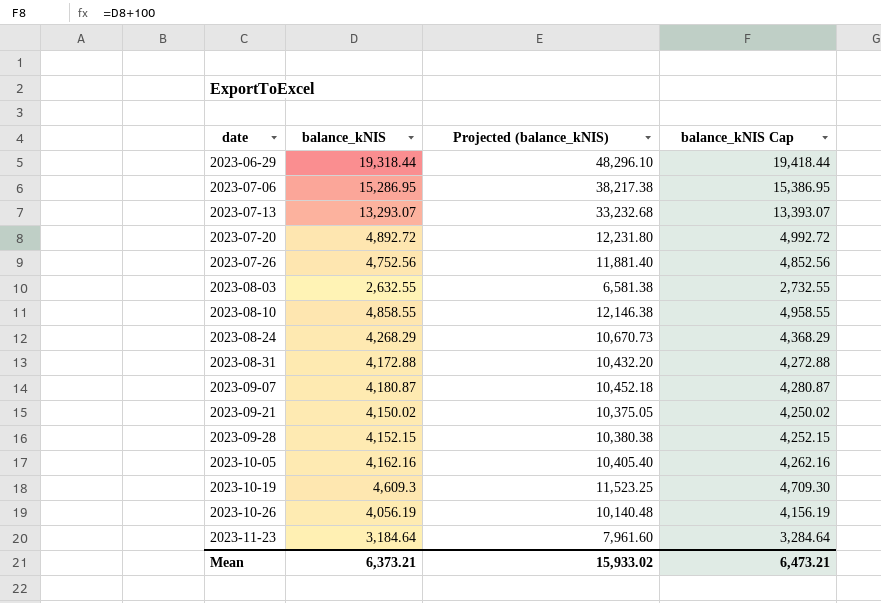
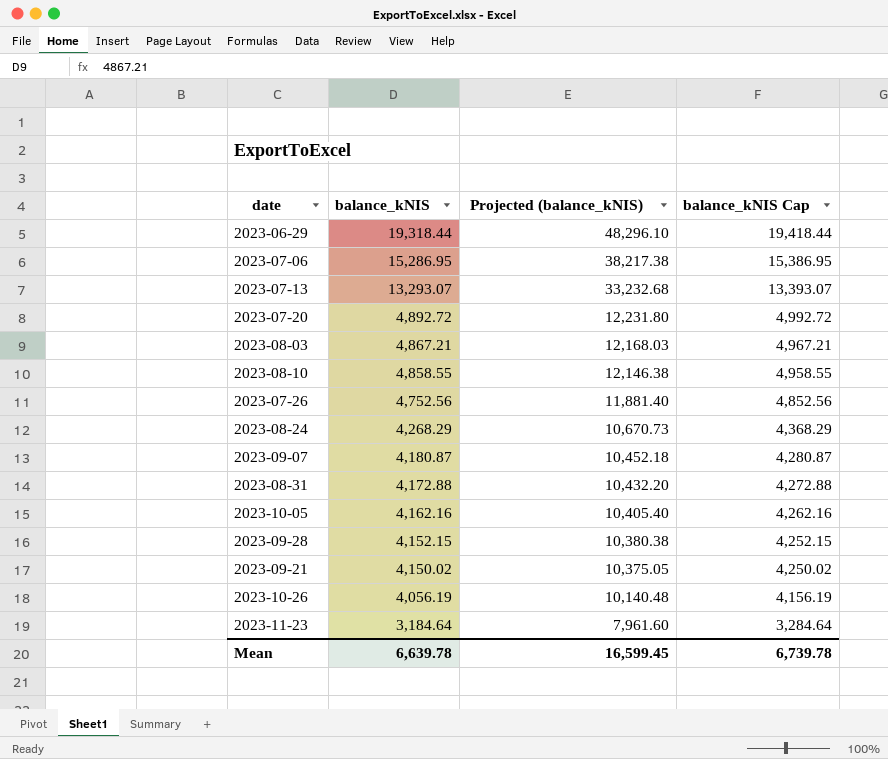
row order: date ascending -> balance_kNIS descending
row 2023-10-19: 4,609.3 | 11,523.25 | 4,709.30 -> none
2023-08-03 | balance_kNIS: 2,632.55 -> 4,867.21
2023-08-03 | Projected (balance_kNIS): 6,581.38 -> 12,168.03
2023-08-03 | balance_kNIS Cap: 2,732.55 -> 4,967.21
Mean | balance_kNIS: 6,373.21 -> 6,639.78
Mean | Projected (balance_kNIS): 15,933.02 -> 16,599.45
Mean | balance_kNIS Cap: 6,473.21 -> 6,739.78

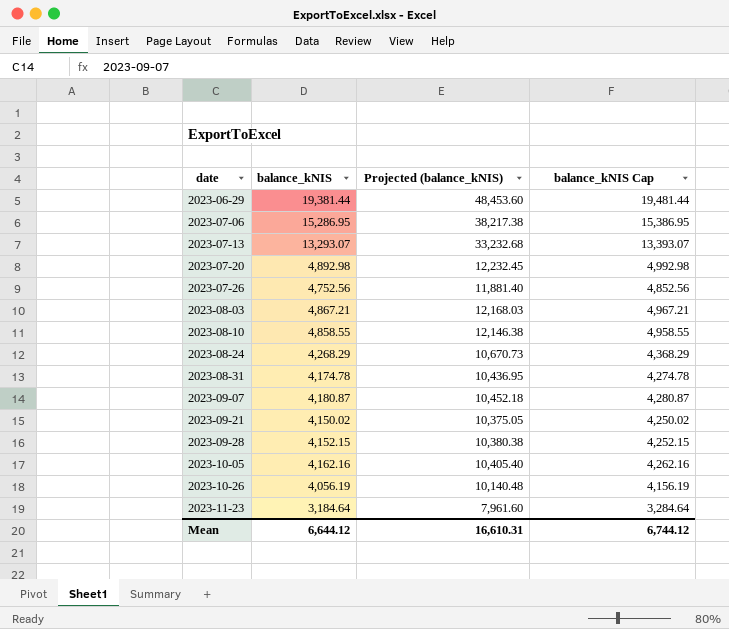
row order: balance_kNIS descending -> date ascending
2023-06-29 | balance_kNIS: 19,318.44 -> 19,381.44
2023-06-29 | Projected (balance_kNIS): 48,296.10 -> 48,453.60
2023-06-29 | balance_kNIS Cap: 19,418.44 -> 19,481.44
2023-07-20 | balance_kNIS: 4,892.72 -> 4,892.98
2023-07-20 | Projected (balance_kNIS): 12,231.80 -> 12,232.45
2023-07-20 | balance_kNIS Cap: 4,992.72 -> 4,992.98
2023-08-31 | balance_kNIS: 4,172.88 -> 4,174.78
2023-08-31 | Projected (balance_kNIS): 10,432.20 -> 10,436.95
2023-08-31 | balance_kNIS Cap: 4,272.88 -> 4,274.78
Mean | balance_kNIS: 6,639.78 -> 6,644.12
Mean | Projected (balance_kNIS): 16,599.45 -> 16,610.31
Mean | balance_kNIS Cap: 6,739.78 -> 6,744.12

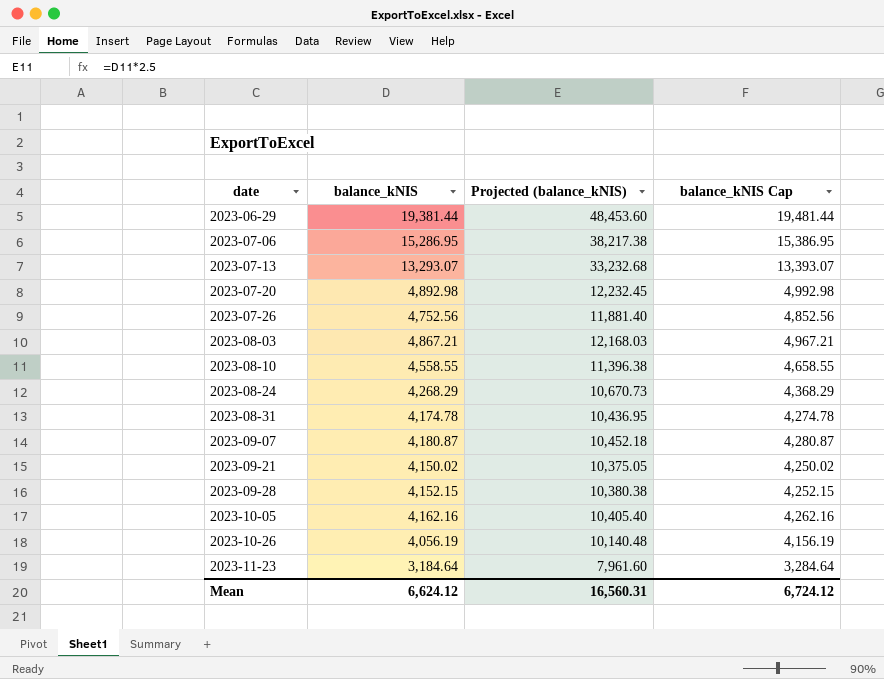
2023-08-10 | balance_kNIS: 4,858.55 -> 4,558.55
2023-08-10 | Projected (balance_kNIS): 12,146.38 -> 11,396.38
2023-08-10 | balance_kNIS Cap: 4,958.55 -> 4,658.55
Mean | balance_kNIS: 6,644.12 -> 6,624.12
Mean | Projected (balance_kNIS): 16,610.31 -> 16,560.31
Mean | balance_kNIS Cap: 6,744.12 -> 6,724.12

